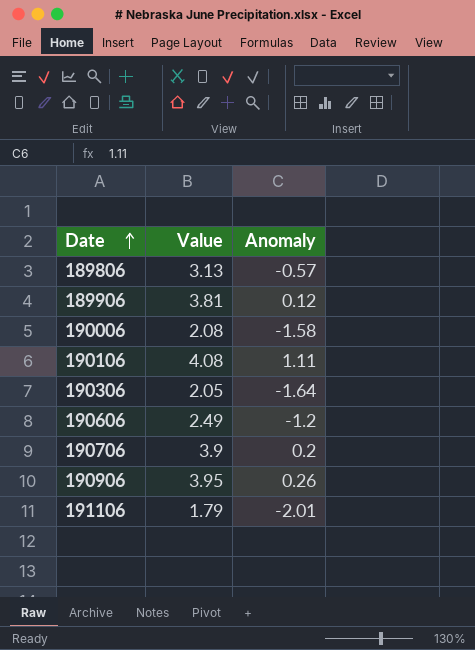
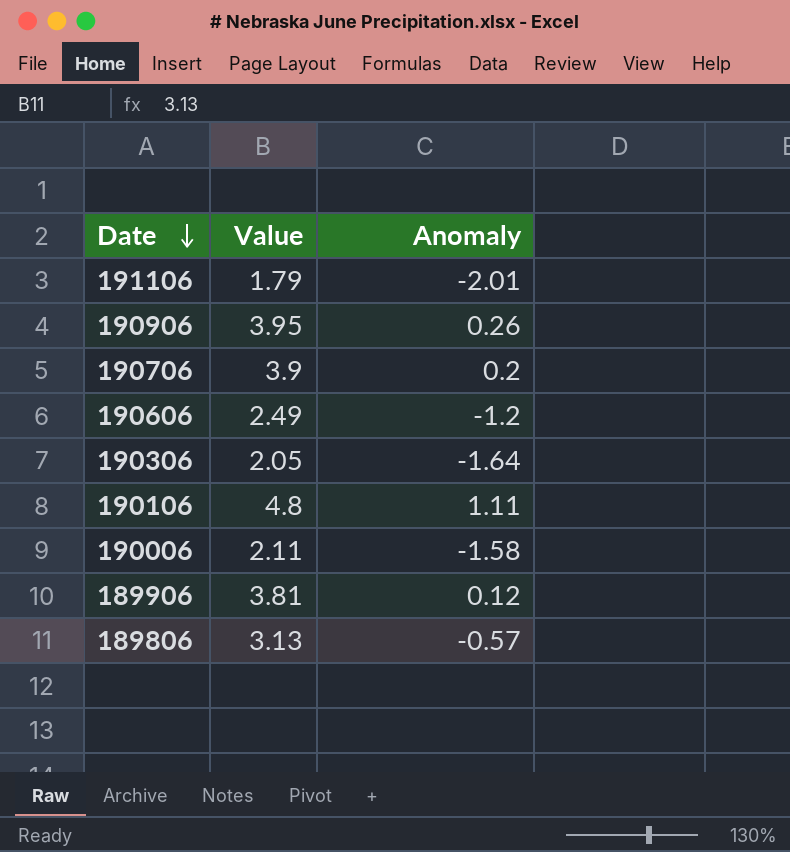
row order: Date ascending -> Date descending
190106 | Value: 4.08 -> 4.8
190006 | Value: 2.08 -> 2.11

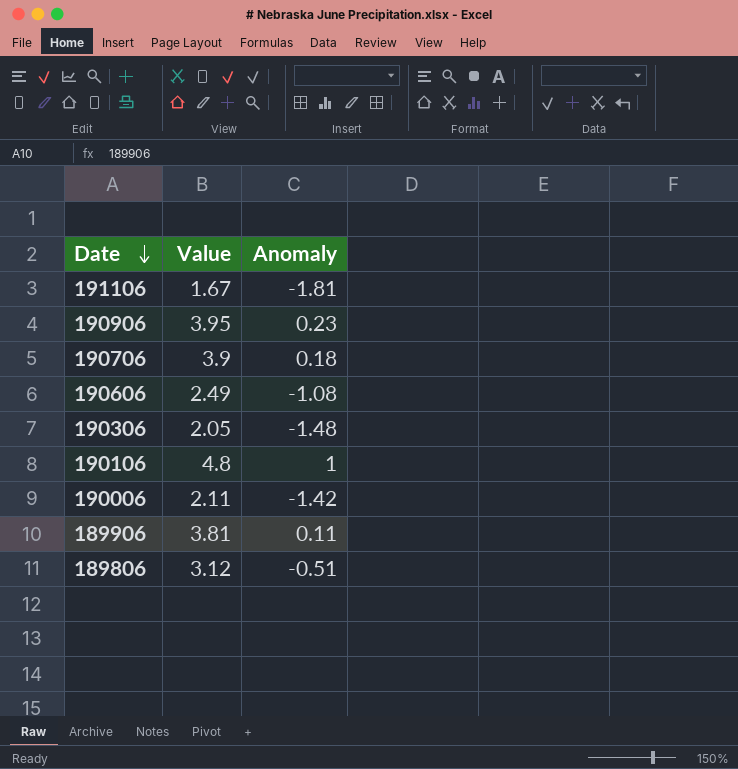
191106 | Value: 1.79 -> 1.67
191106 | Anomaly: -2.01 -> -1.81
190906 | Anomaly: 0.26 -> 0.23
190706 | Anomaly: 0.2 -> 0.18
190606 | Anomaly: -1.2 -> -1.08
190306 | Anomaly: -1.64 -> -1.48
190106 | Anomaly: 1.11 -> 1
190006 | Anomaly: -1.58 -> -1.42
189906 | Anomaly: 0.12 -> 0.11
189806 | Value: 3.13 -> 3.12
189806 | Anomaly: -0.57 -> -0.51

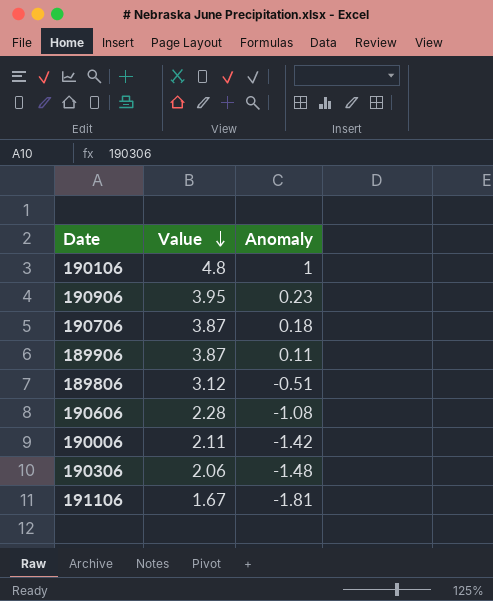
row order: Date descending -> Value descending
190706 | Value: 3.9 -> 3.87
189906 | Value: 3.81 -> 3.87
190606 | Value: 2.49 -> 2.28
190306 | Value: 2.05 -> 2.06

